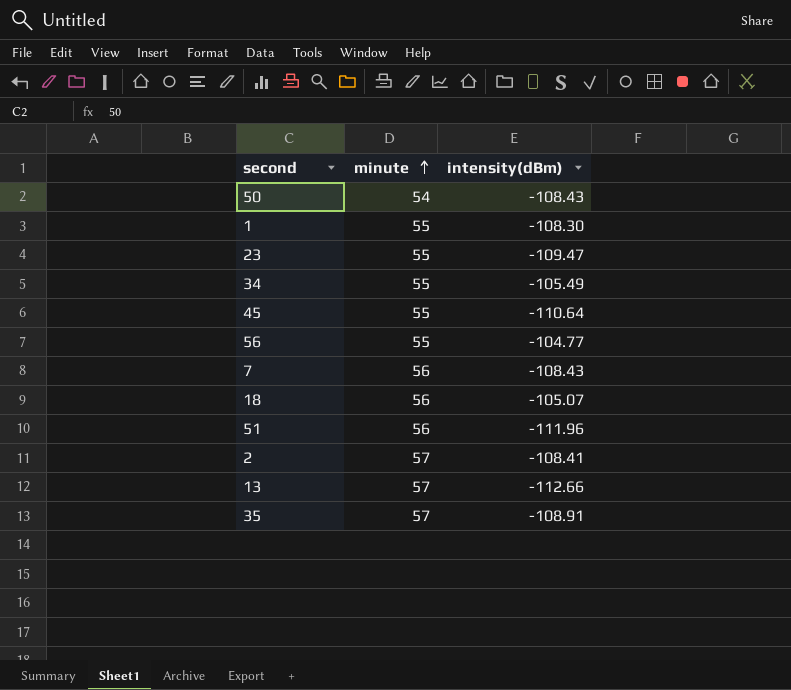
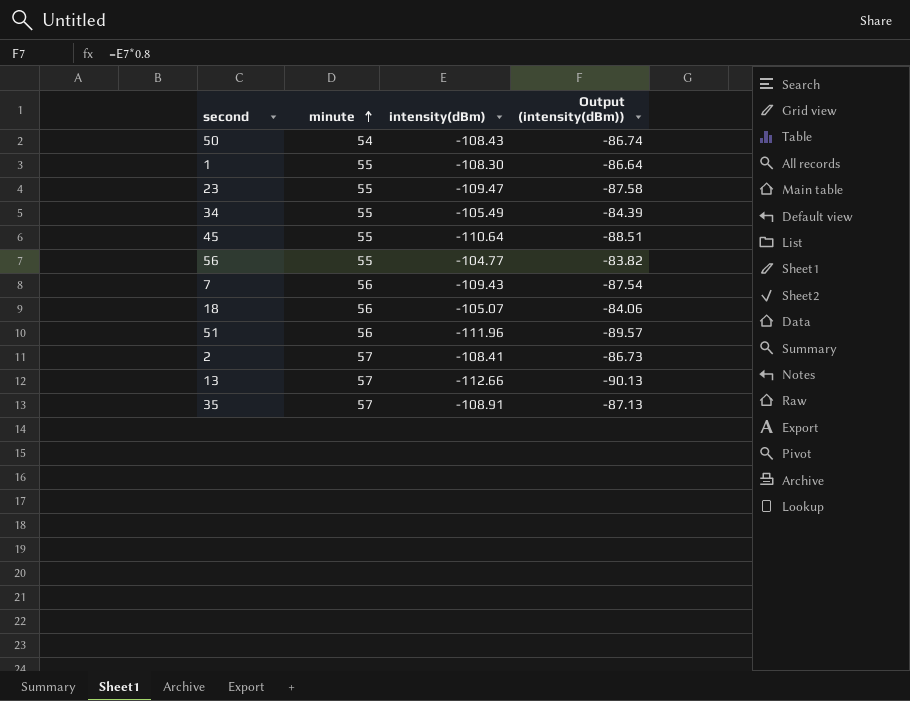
column Output (intensity(dBm)) | formula: none -> [intensity(dBm)] * 0.8
7 | intensity(dBm): -108.43 -> -109.43

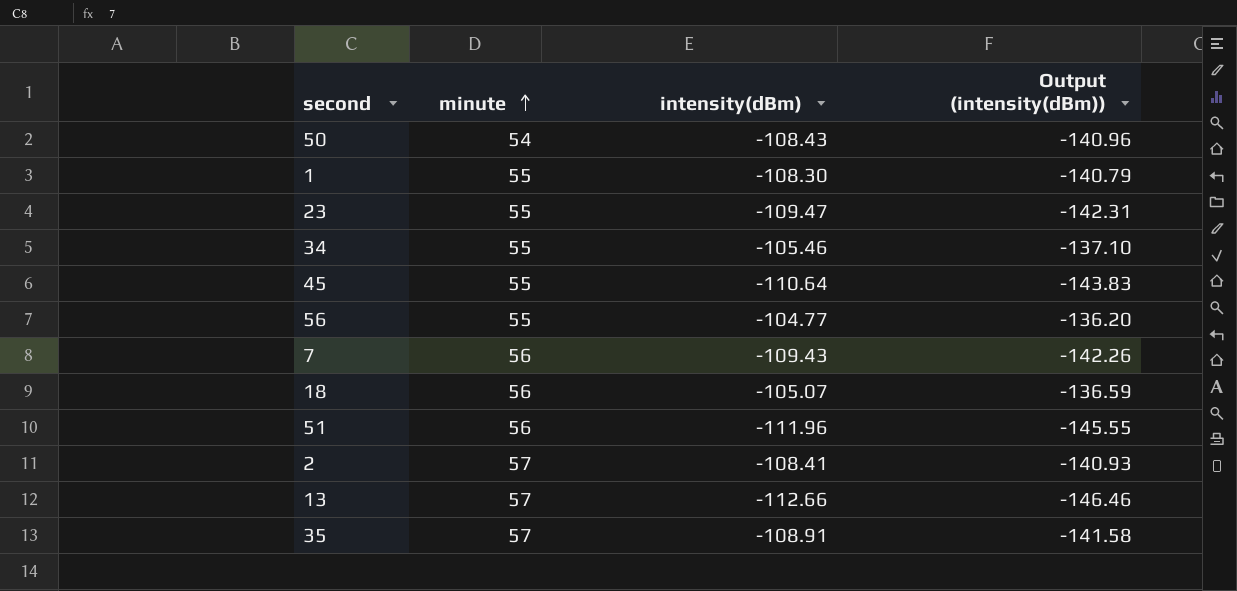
column Output (intensity(dBm)) | formula: [intensity(dBm)] * 0.8 -> [intensity(dBm)] * 1.3
34 | intensity(dBm): -105.49 -> -105.46

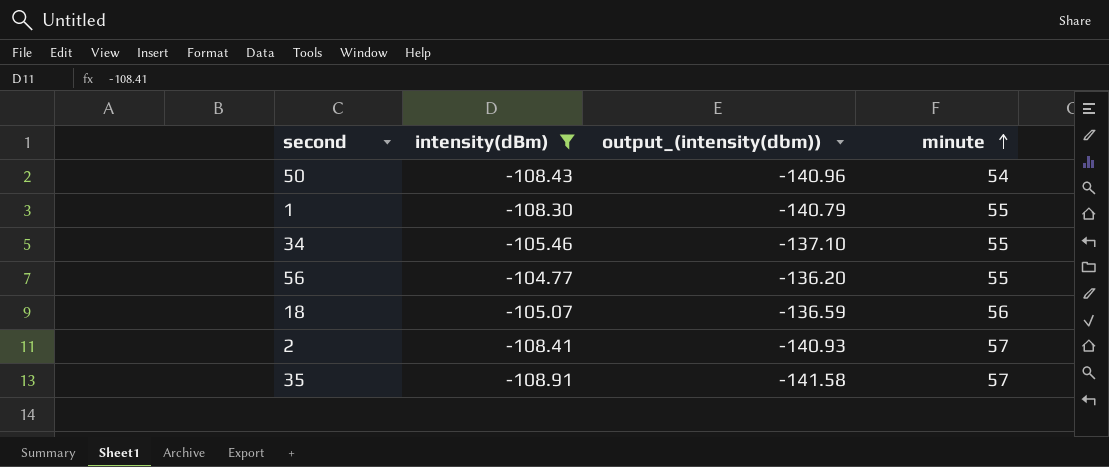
filter: none -> intensity(dBm) >= -108.91
column name: Output (intensity(dBm)) -> output_(intensity(dbm))
column minute | position: 2 -> 4

